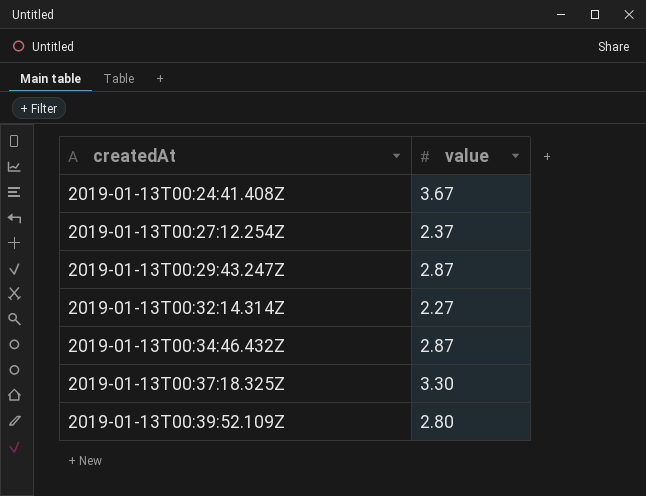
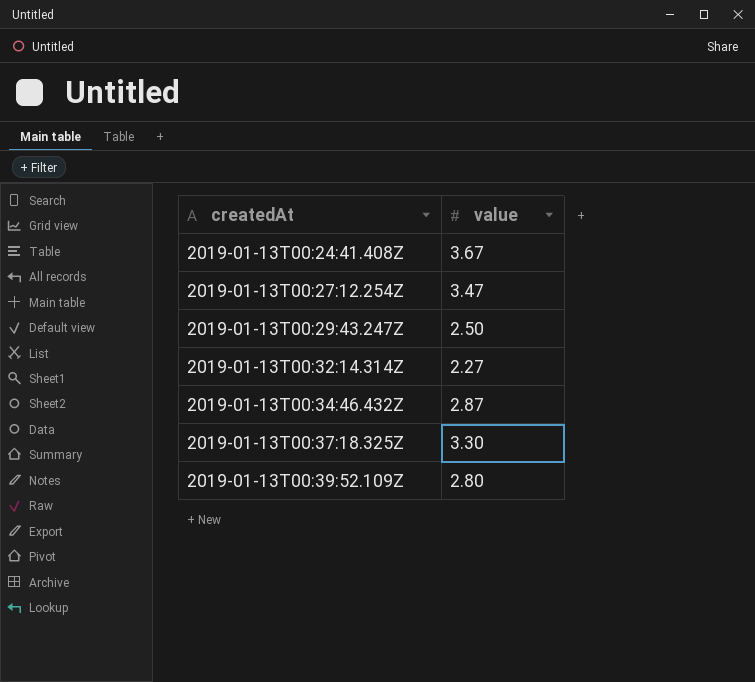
2019-01-13T00:27:12.254Z | value: 2.37 -> 3.47
2019-01-13T00:29:43.247Z | value: 2.87 -> 2.50

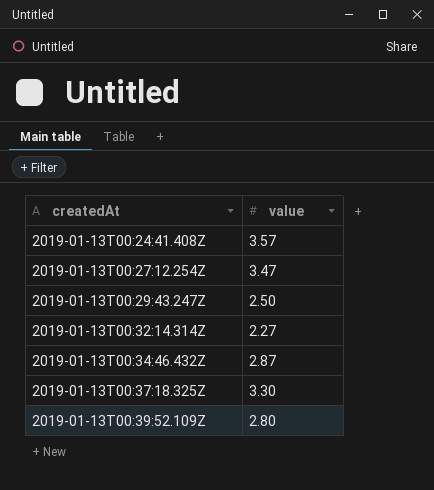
2019-01-13T00:24:41.408Z | value: 3.67 -> 3.57

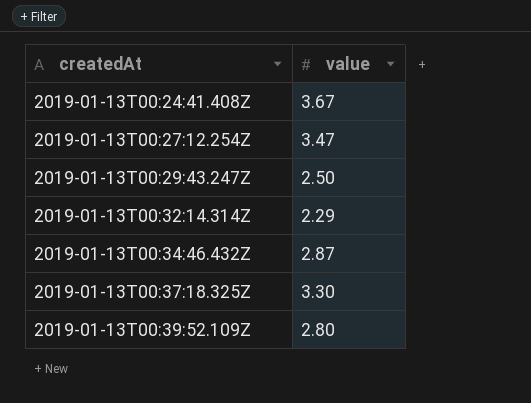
2019-01-13T00:24:41.408Z | value: 3.57 -> 3.67
2019-01-13T00:32:14.314Z | value: 2.27 -> 2.29

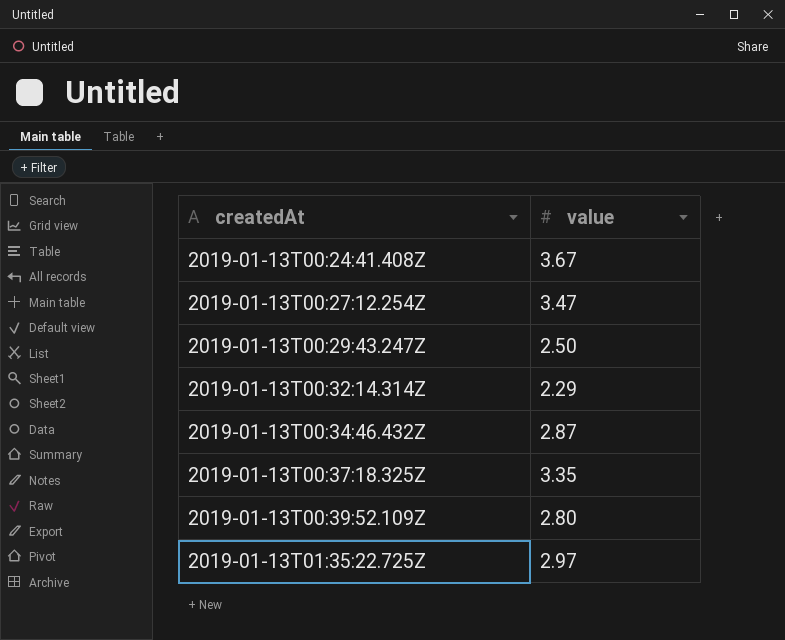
2019-01-13T00:37:18.325Z | value: 3.30 -> 3.35
row 2019-01-13T01:35:22.725Z: none -> 2.97

